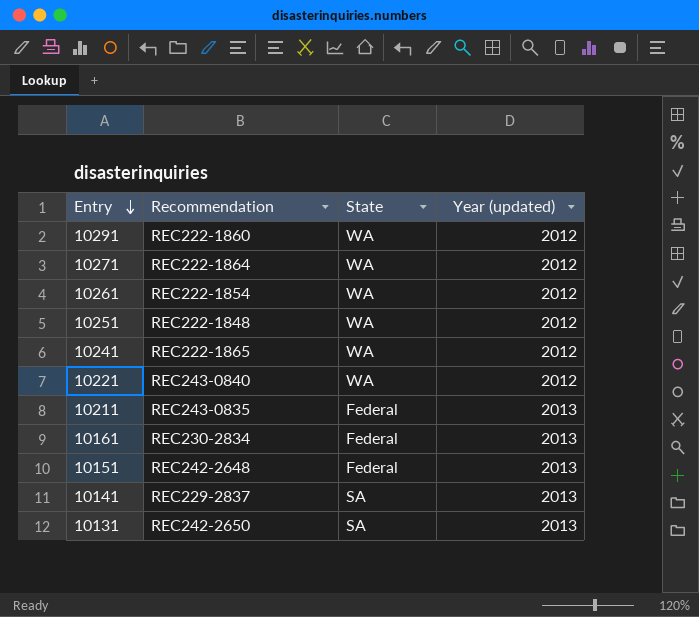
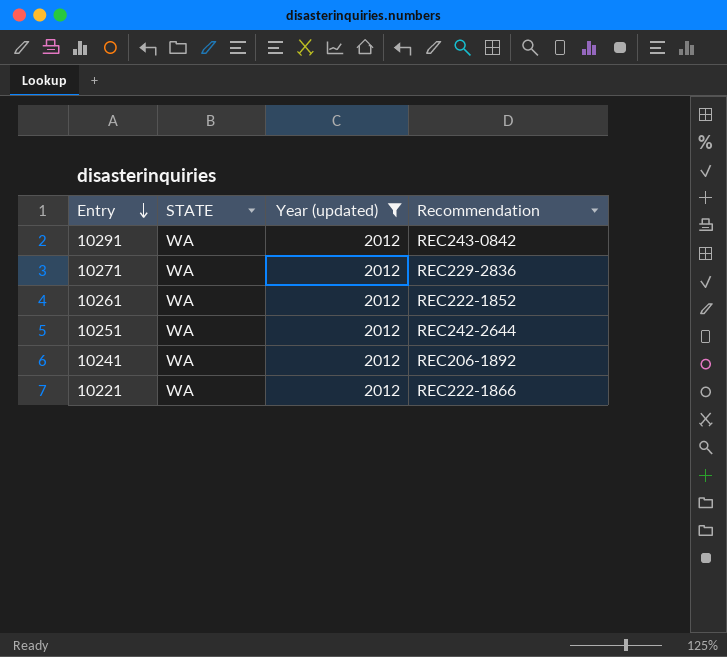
filter: none -> Year (updated) = 2012
column name: State -> STATE
column Recommendation | position: 2 -> 4
10291 | Recommendation: REC222-1860 -> REC243-0842
10271 | Recommendation: REC222-1864 -> REC229-2836
10261 | Recommendation: REC222-1854 -> REC222-1852
10251 | Recommendation: REC222-1848 -> REC242-2644
10241 | Recommendation: REC222-1865 -> REC206-1892
10221 | Recommendation: REC243-0840 -> REC222-1866

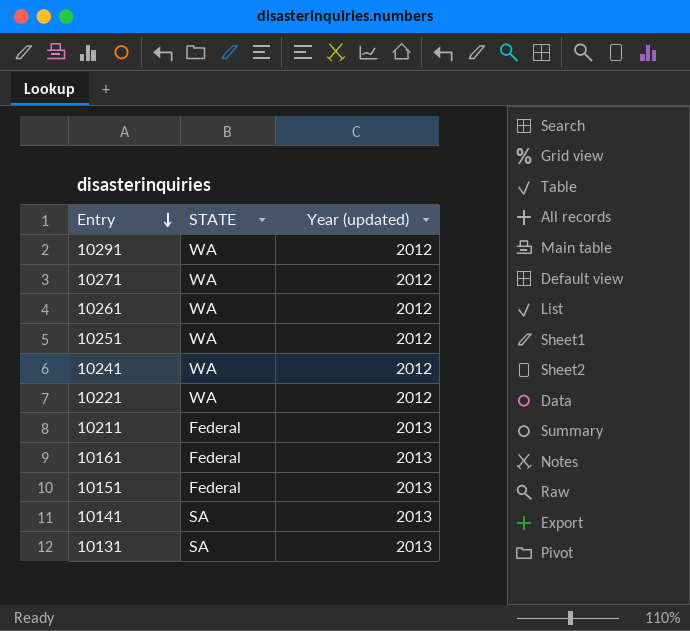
filter: Year (updated) = 2012 -> none
column Recommendation | position: 4 -> none

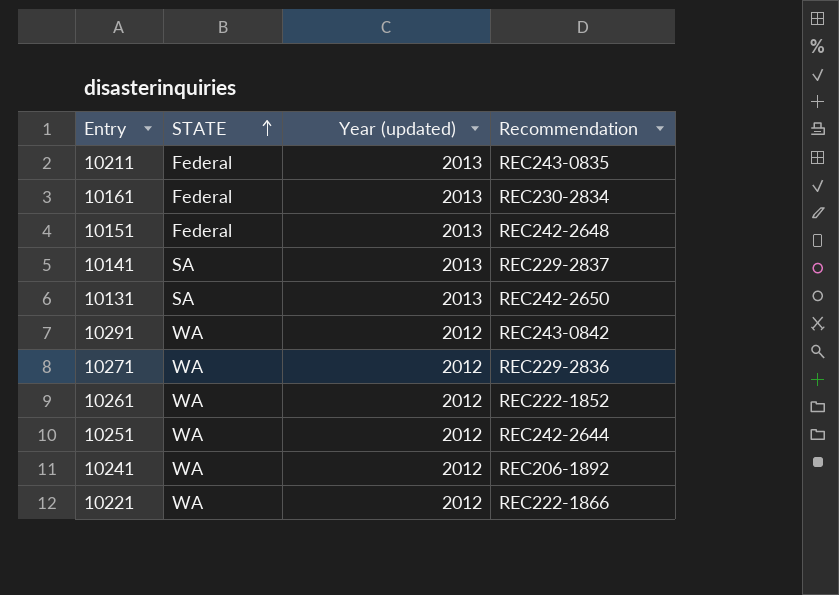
row order: Entry descending -> STATE ascending
column Recommendation | position: none -> 4

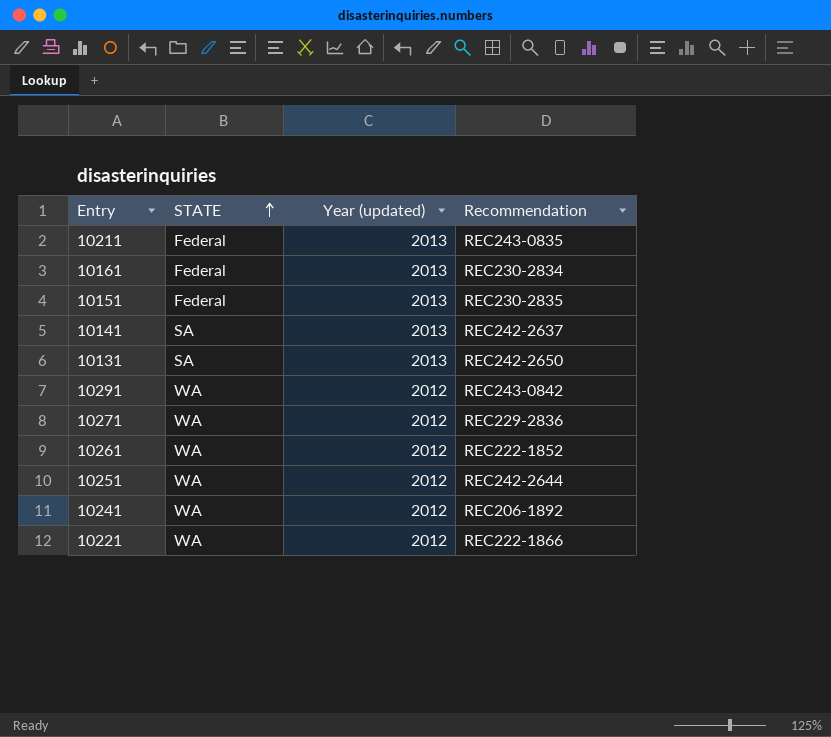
10151 | Recommendation: REC242-2648 -> REC230-2835
10141 | Recommendation: REC229-2837 -> REC242-2637

